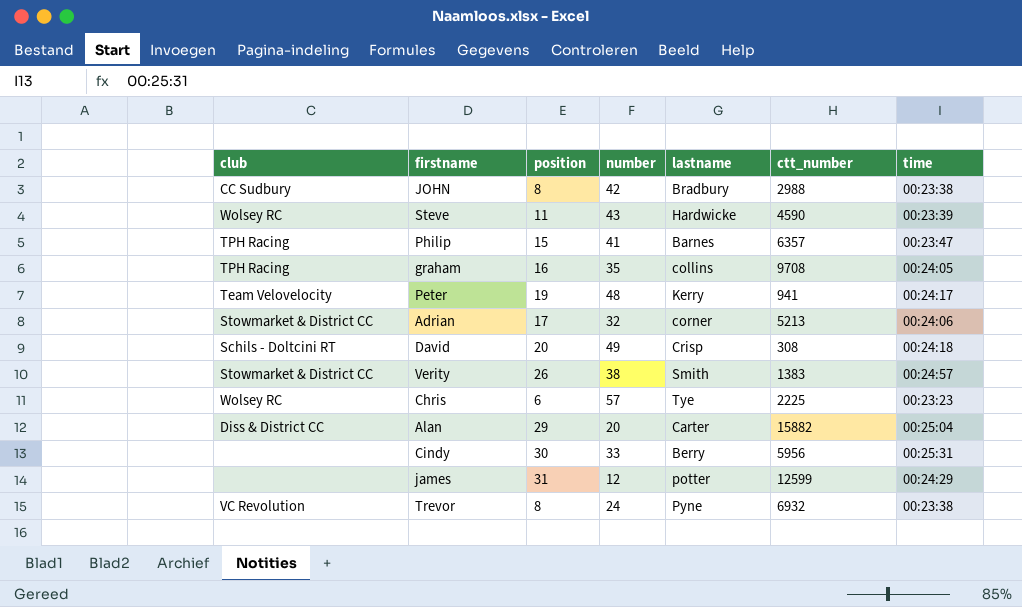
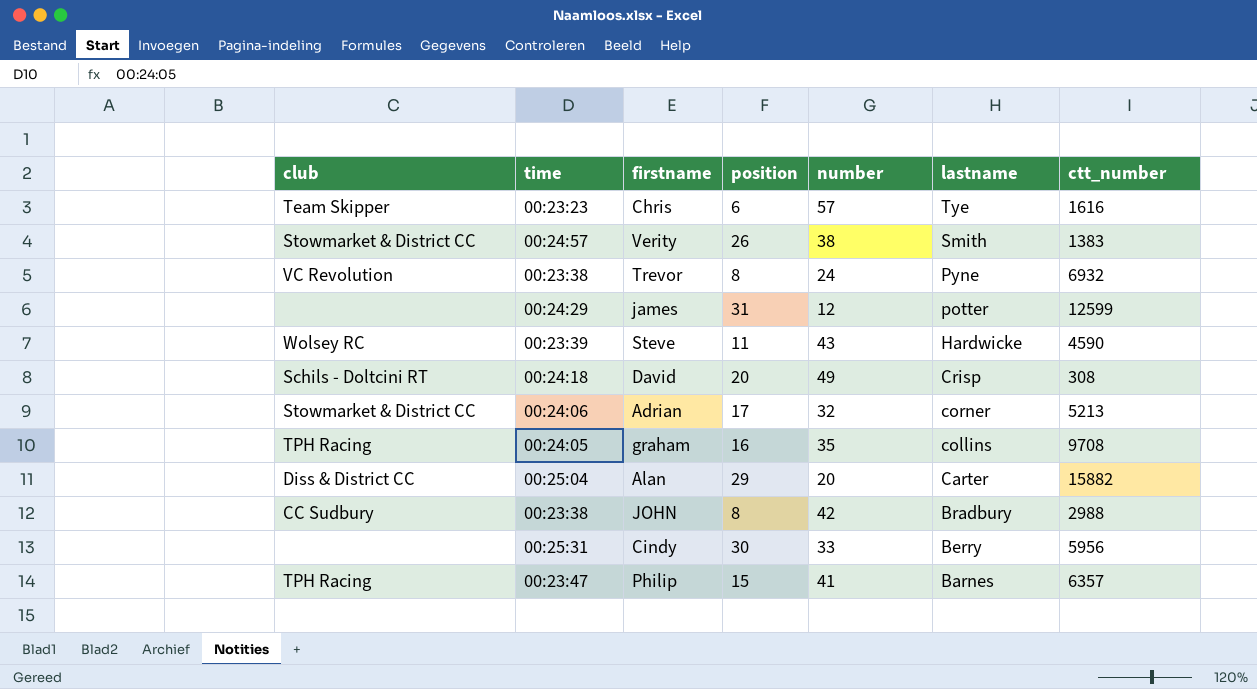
row order: none -> lastname descending
column time | position: 7 -> 2
row Peter: Team Velovelocity | 19 | 48 | Kerry | 941 | 00:24:17 -> none
Chris | club: Wolsey RC -> Team Skipper
Chris | ctt_number: 2225 -> 1616

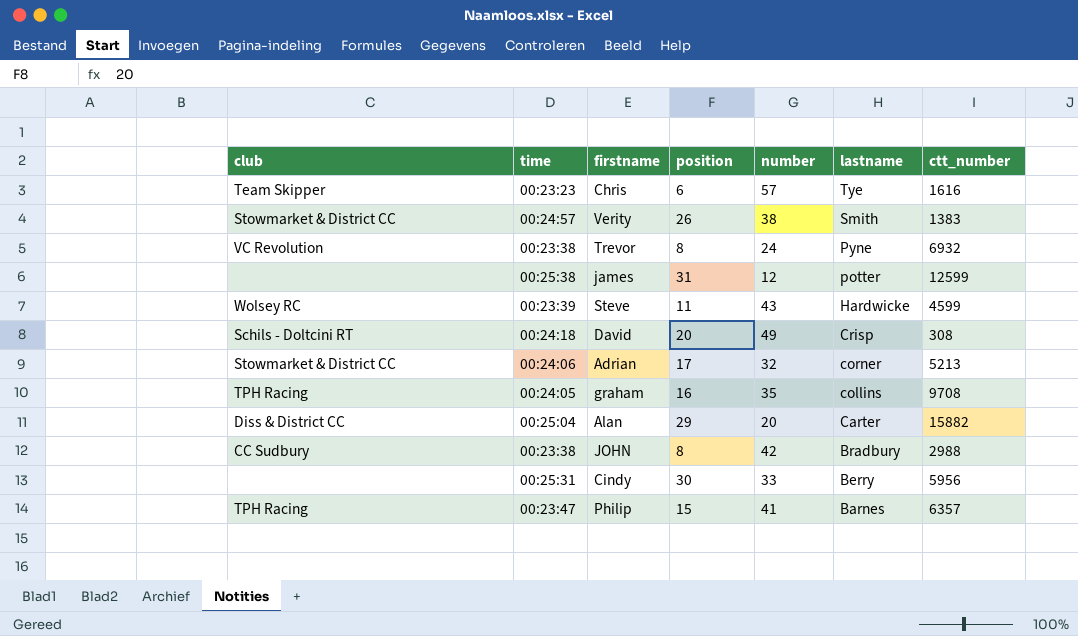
james | time: 00:24:29 -> 00:25:38
Steve | ctt_number: 4590 -> 4599

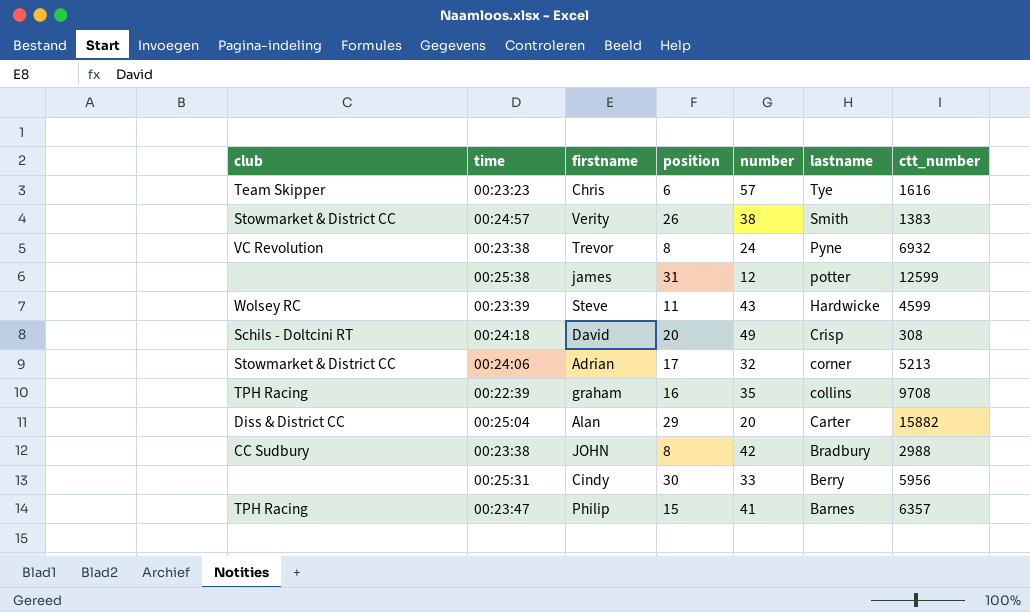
graham | time: 00:24:05 -> 00:22:39

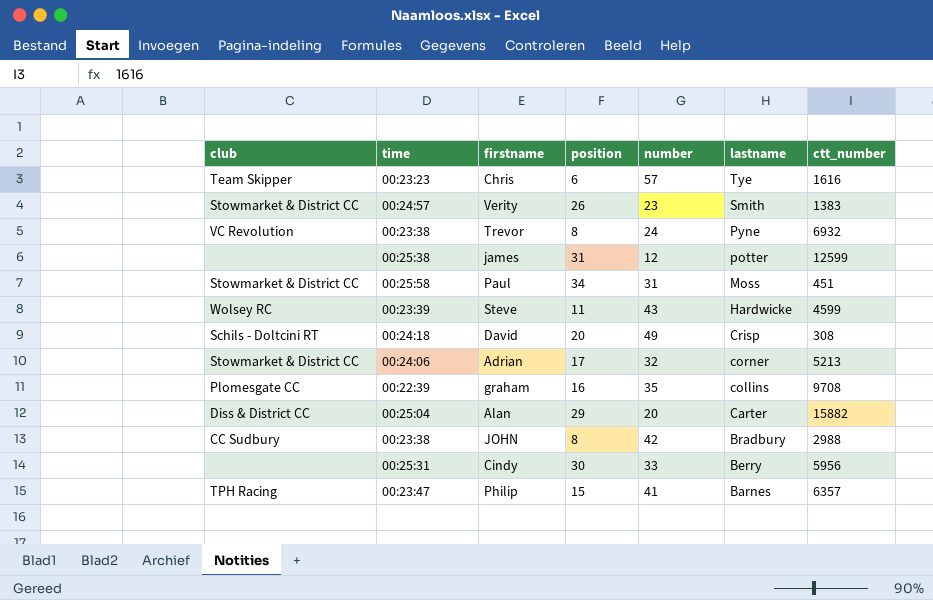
Verity | number: 38 -> 23
row Paul: none -> Stowmarket & District CC | 00:25:58 | 34 | 31 | Moss | 451
graham | club: TPH Racing -> Plomesgate CC

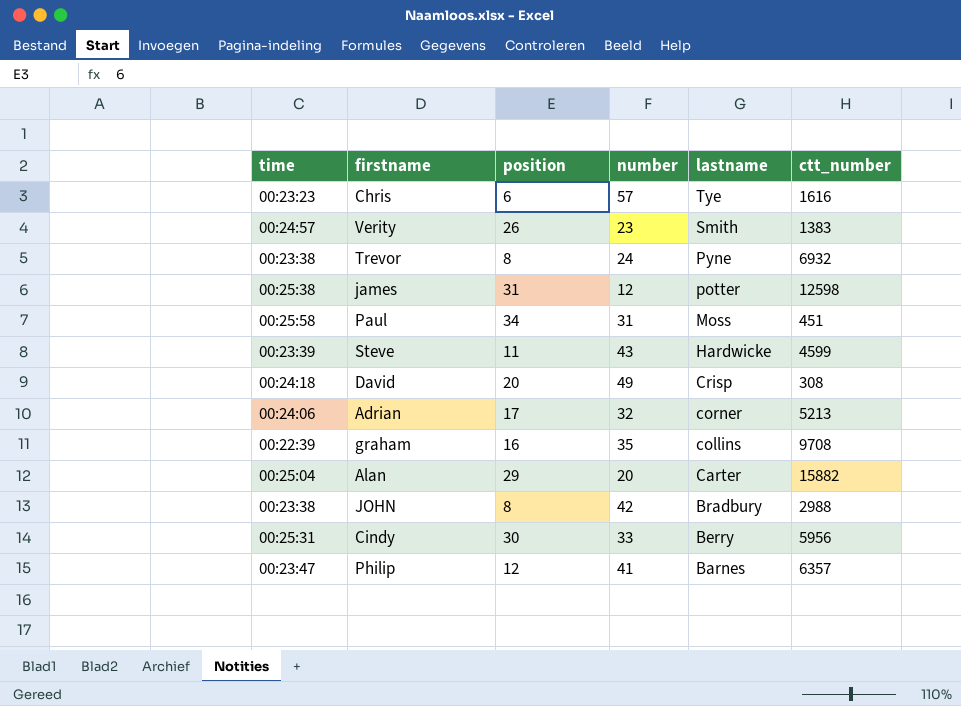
column club | position: 1 -> none
james | ctt_number: 12599 -> 12598
Philip | position: 15 -> 12

